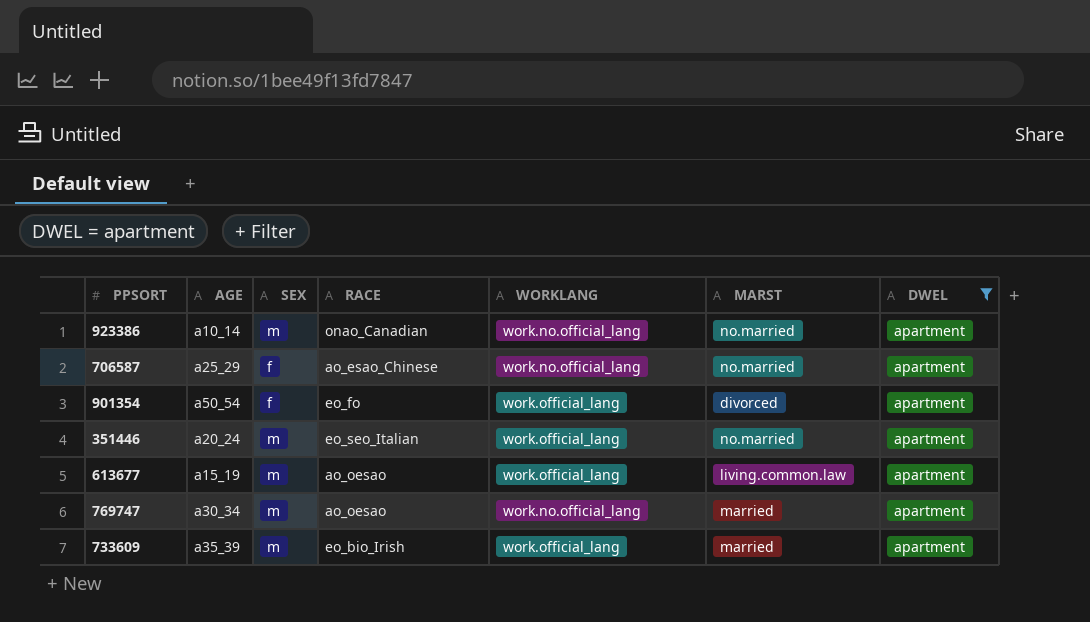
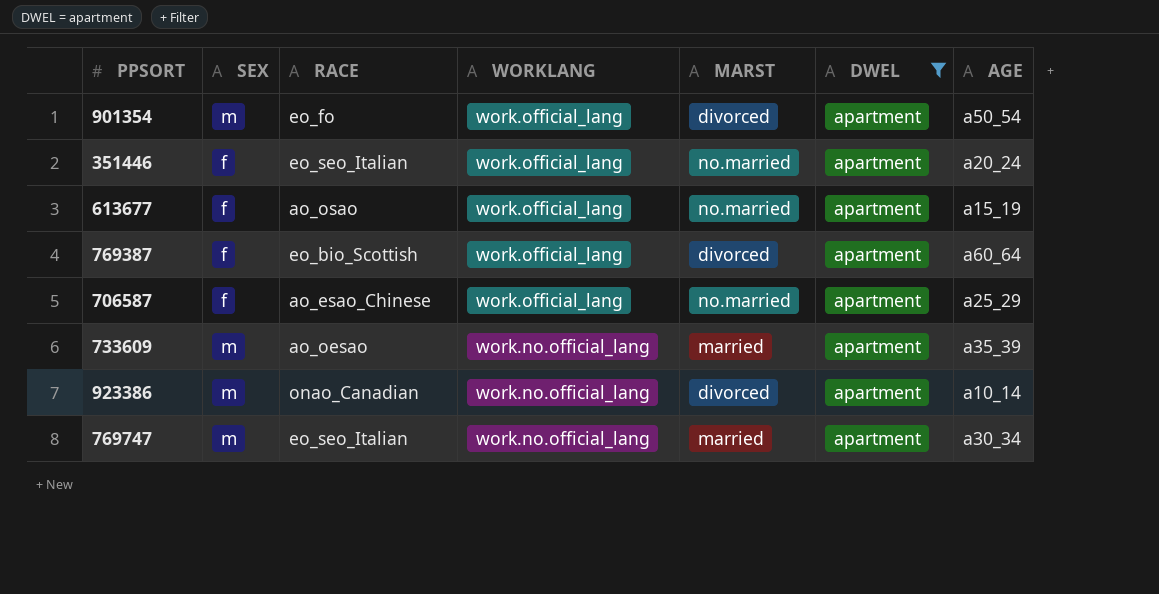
row order: none -> WORKLANG descending
column AGE | position: 2 -> 7
901354 | SEX: f -> m
351446 | SEX: m -> f
613677 | SEX: m -> f
613677 | RACE: ao_oesao -> ao_osao
613677 | MARST: living.common.law -> no.married
row 769387: none -> f | eo_bio_Scottish | work.official_lang | divorced | apartment | a60_64
706587 | WORKLANG: work.no.official_lang -> work.official_lang
733609 | RACE: eo_bio_Irish -> ao_oesao
733609 | WORKLANG: work.official_lang -> work.no.official_lang
923386 | MARST: no.married -> divorced
769747 | RACE: ao_oesao -> eo_seo_Italian

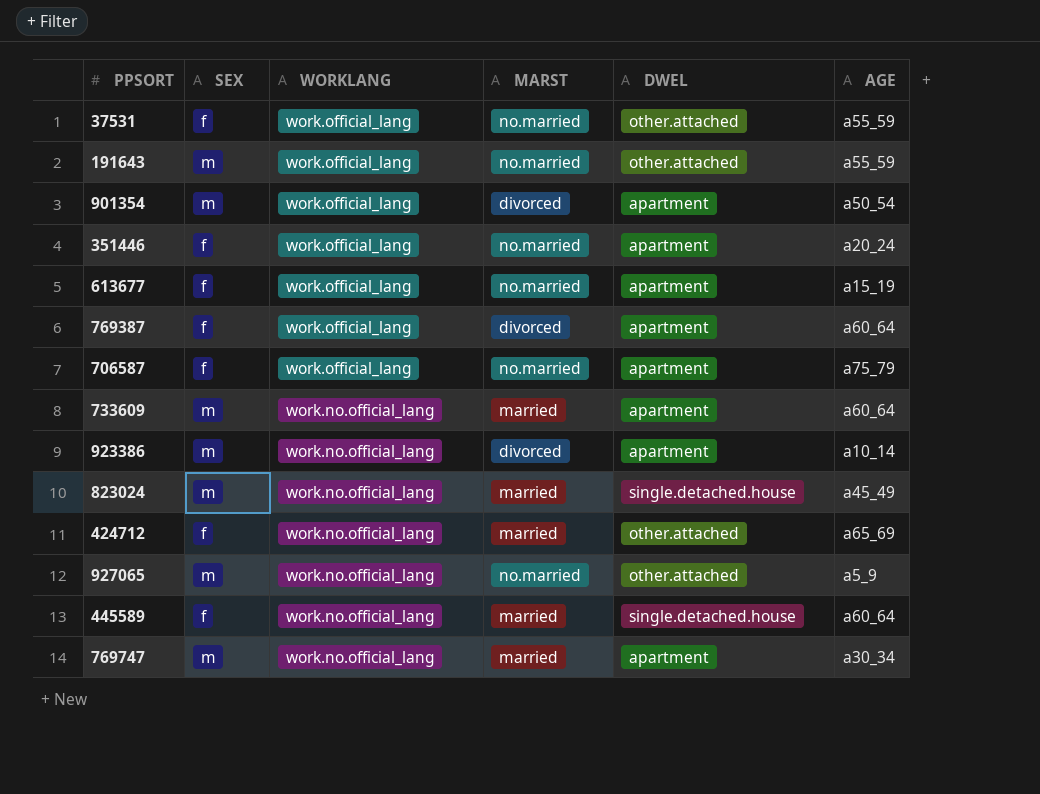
filter: DWEL = apartment -> none
column RACE | position: 3 -> none
706587 | AGE: a25_29 -> a75_79
733609 | AGE: a35_39 -> a60_64

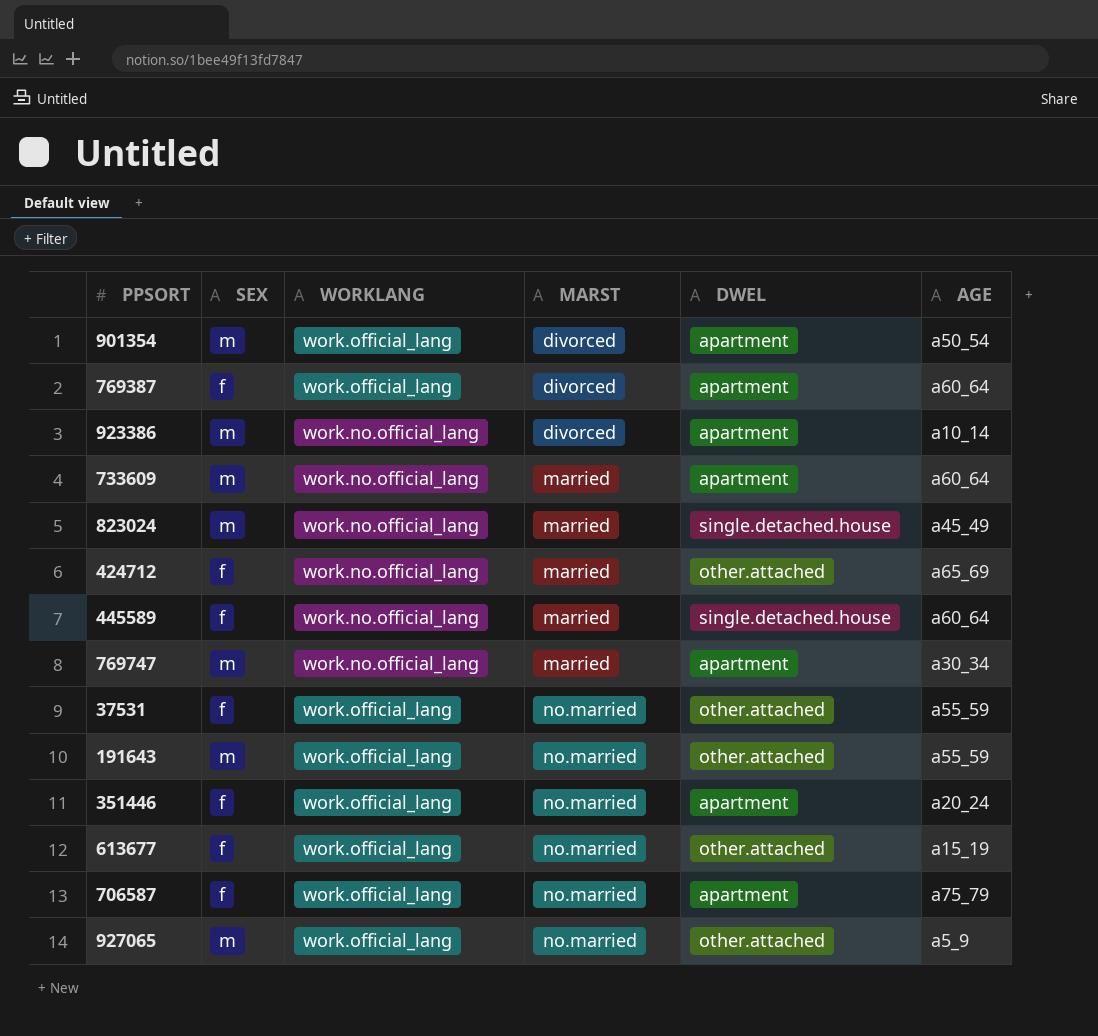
row order: WORKLANG descending -> MARST ascending
613677 | DWEL: apartment -> other.attached
927065 | WORKLANG: work.no.official_lang -> work.official_lang

